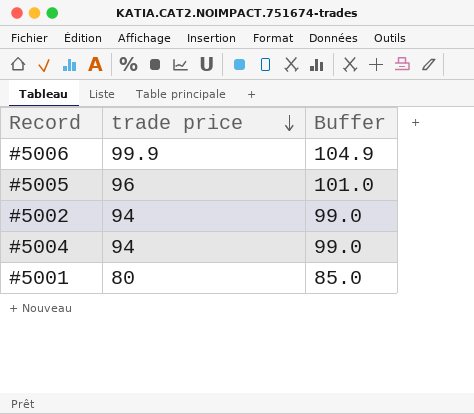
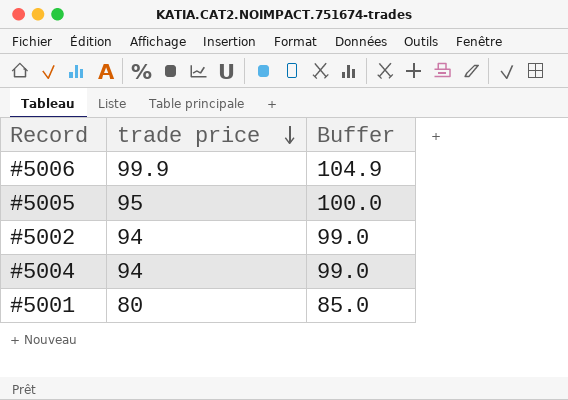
#5005 | trade price: 96 -> 95
#5005 | Buffer: 101.0 -> 100.0

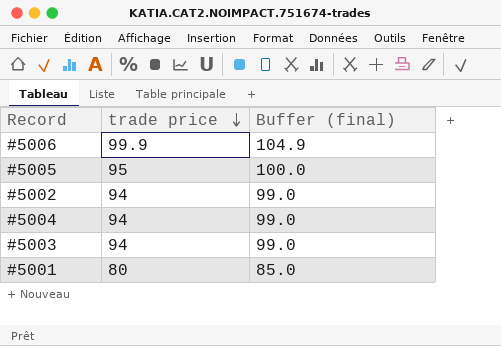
column name: Buffer -> Buffer (final)
row #5003: none -> 94 | 99.0

